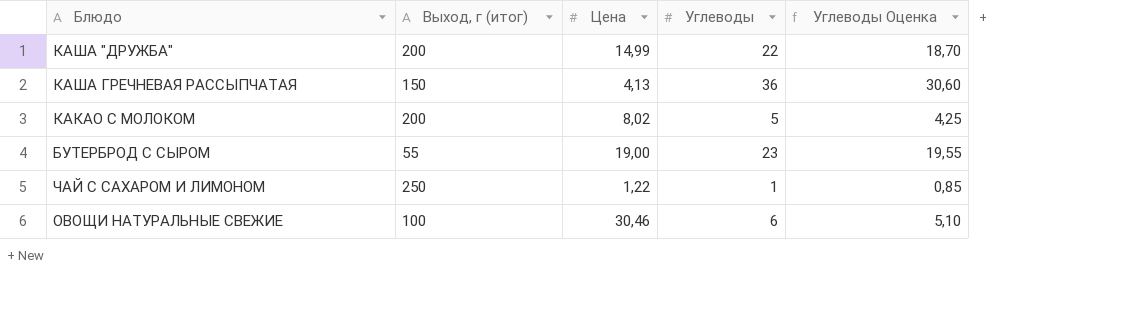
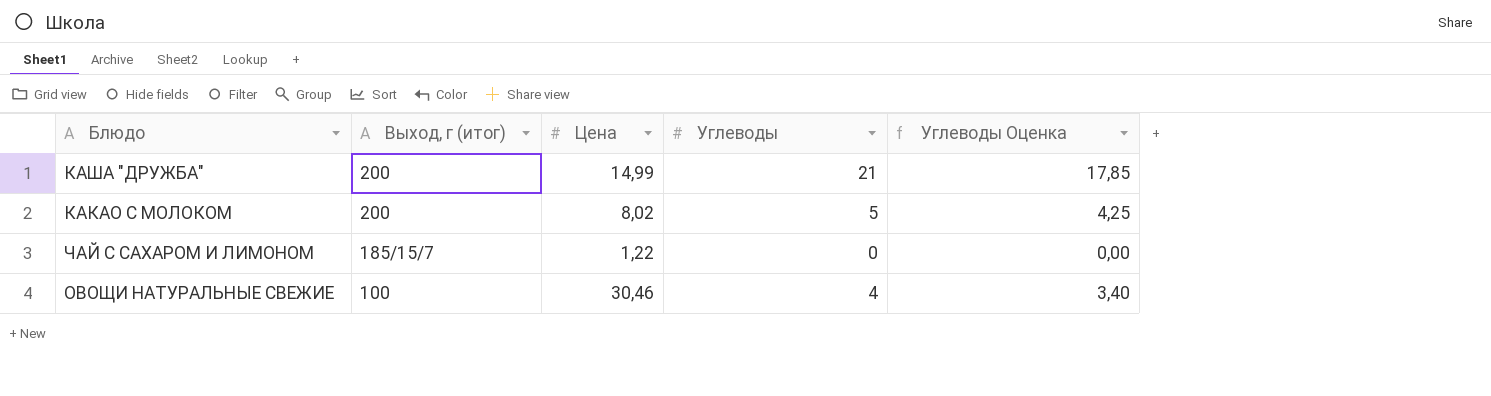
row КАША ГРЕЧНЕВАЯ РАССЫПЧАТАЯ: 150 | 4,13 | 36 | 30,60 -> none
row БУТЕРБРОД С СЫРОМ: 55 | 19,00 | 23 | 19,55 -> none
КАША "ДРУЖБА" | Углеводы: 22 -> 21
КАША "ДРУЖБА" | Углеводы Оценка: 18,70 -> 17,85
ЧАЙ С САХАРОМ И ЛИМОНОМ | Выход, г (итог): 250 -> 185/15/7
ЧАЙ С САХАРОМ И ЛИМОНОМ | Углеводы: 1 -> 0
ЧАЙ С САХАРОМ И ЛИМОНОМ | Углеводы Оценка: 0,85 -> 0,00
ОВОЩИ НАТУРАЛЬНЫЕ СВЕЖИЕ | Углеводы: 6 -> 4
ОВОЩИ НАТУРАЛЬНЫЕ СВЕЖИЕ | Углеводы Оценка: 5,10 -> 3,40

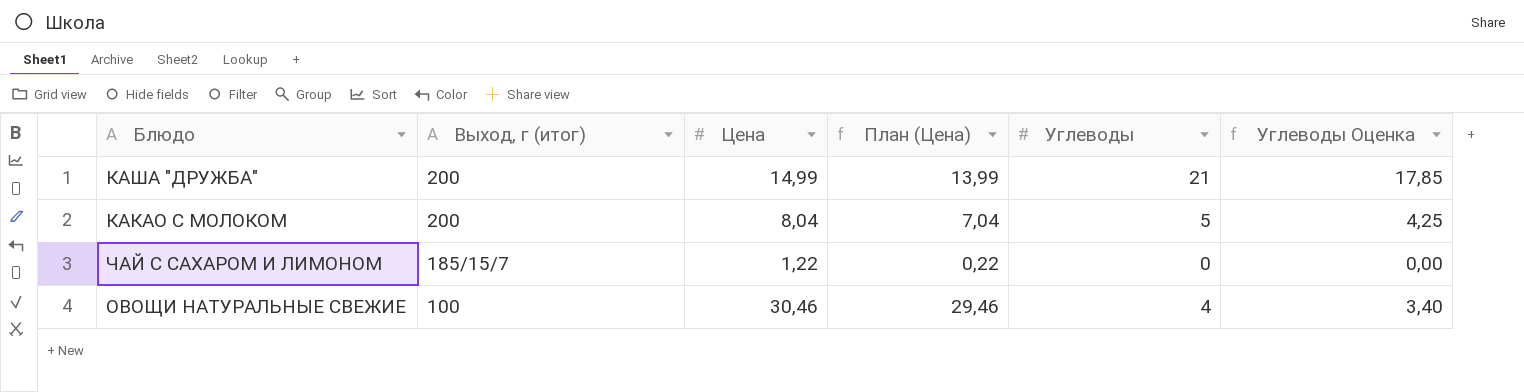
column План (Цена) | formula: none -> [Цена] - 1
КАКАО С МОЛОКОМ | Цена: 8,02 -> 8,04

